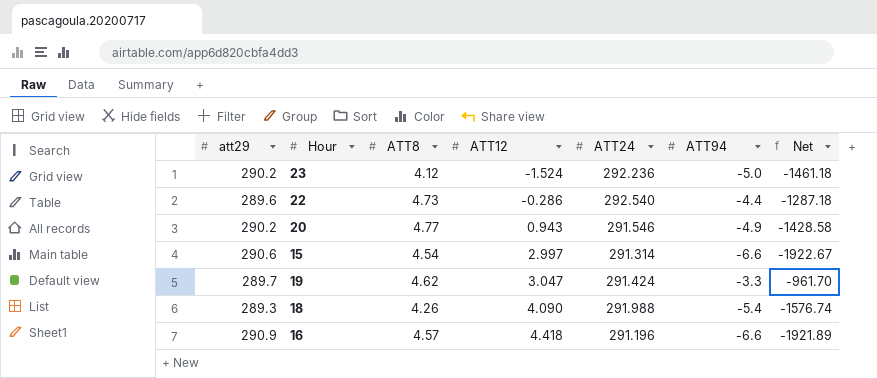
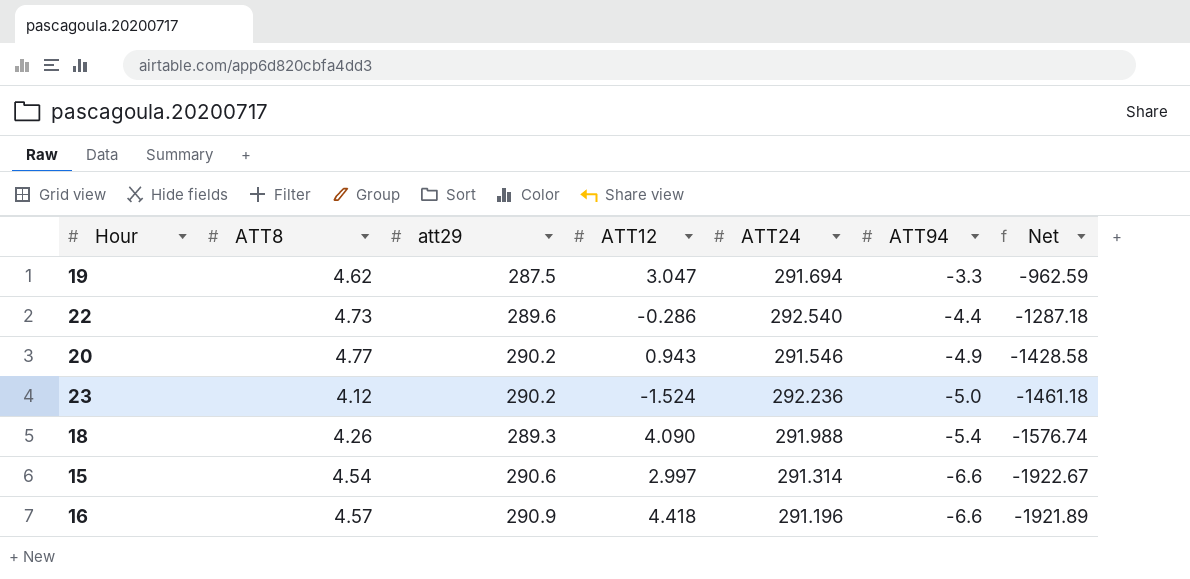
row order: ATT12 ascending -> ATT94 descending
column att29 | position: 1 -> 3
19 | att29: 289.7 -> 287.5
19 | ATT24: 291.424 -> 291.694
19 | Net: -961.70 -> -962.59

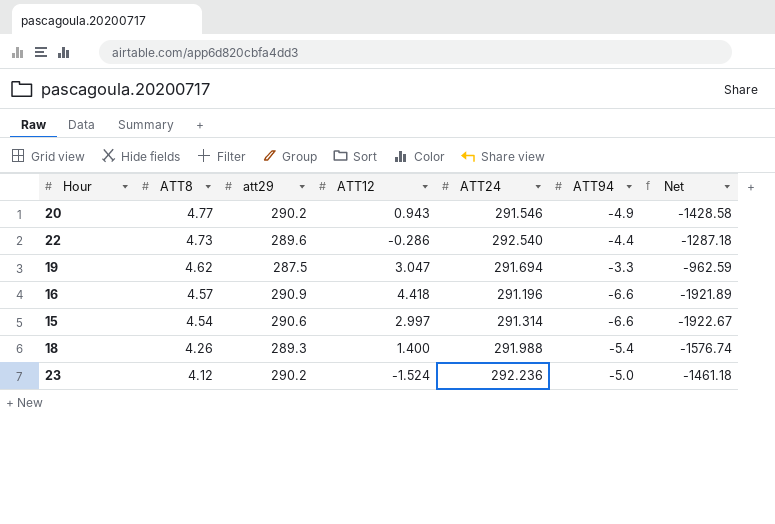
row order: ATT94 descending -> ATT8 descending
18 | ATT12: 4.090 -> 1.400

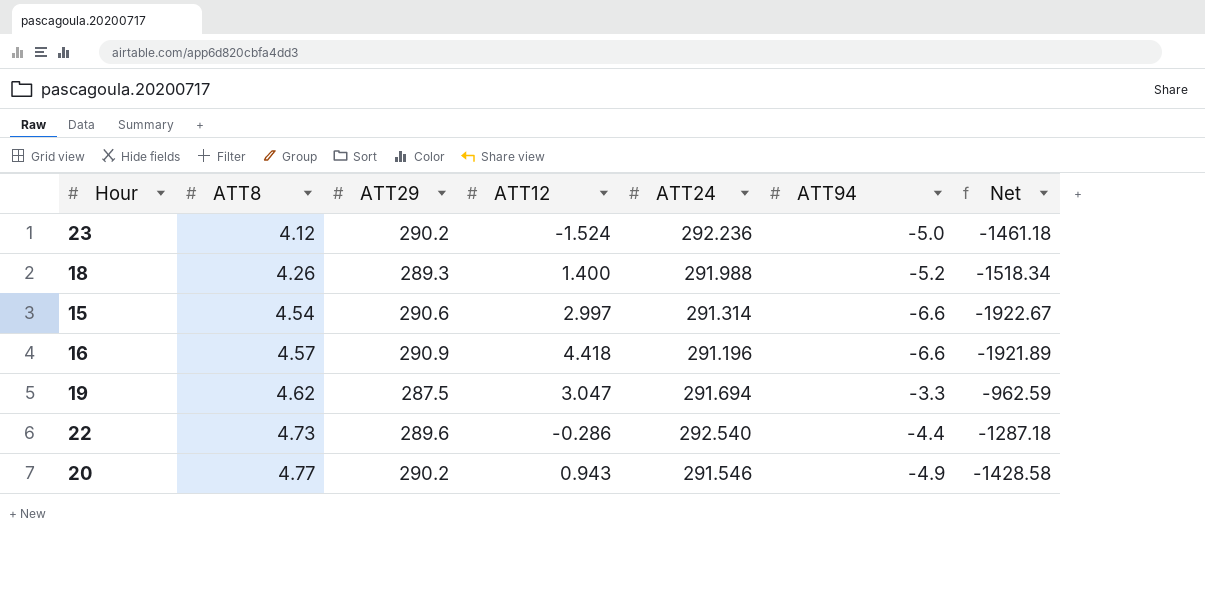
row order: ATT8 descending -> ATT8 ascending
column name: att29 -> ATT29
18 | ATT94: -5.4 -> -5.2
18 | Net: -1576.74 -> -1518.34

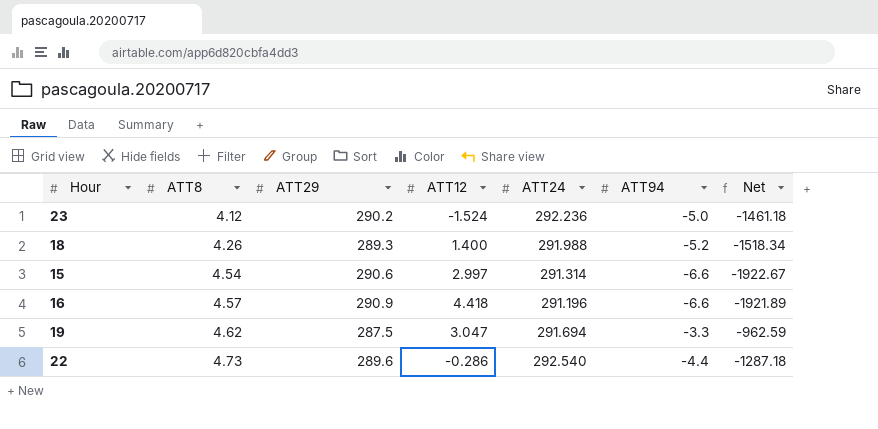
row 20: 4.77 | 290.2 | 0.943 | 291.546 | -4.9 | -1428.58 -> none

